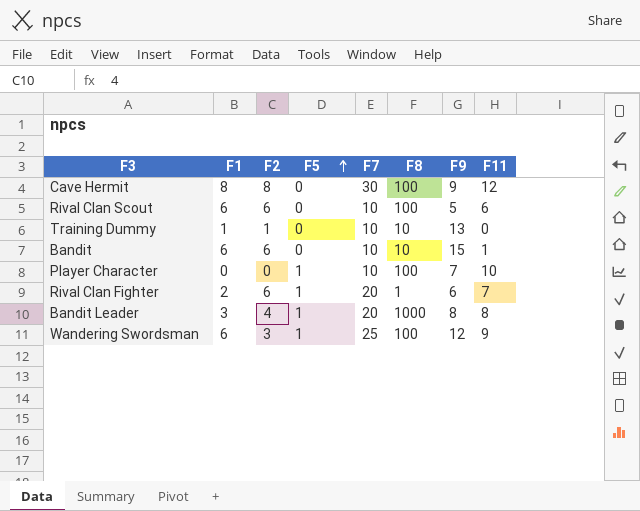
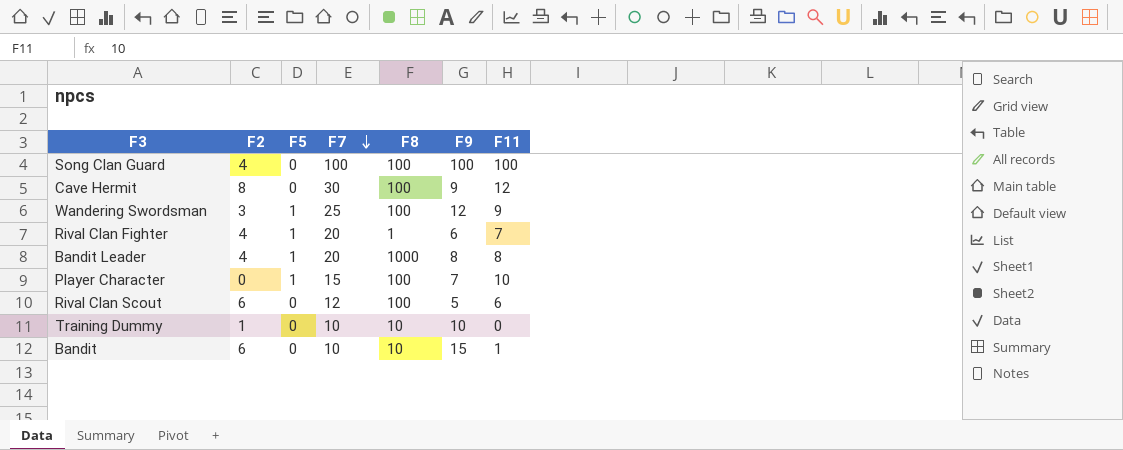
row order: F5 ascending -> F7 descending
column F1 | position: 2 -> none
row Song Clan Guard: none -> 4 | 0 | 100 | 100 | 100 | 100
Rival Clan Fighter | F2: 6 -> 4
Player Character | F7: 10 -> 15
Rival Clan Scout | F7: 10 -> 12
Training Dummy | F9: 13 -> 10

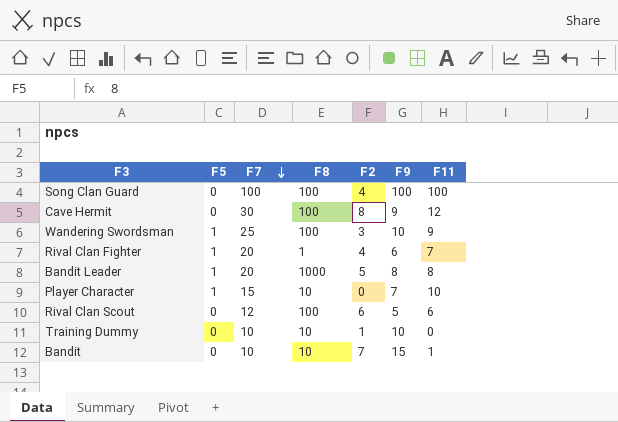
column F2 | position: 2 -> 5
Wandering Swordsman | F9: 12 -> 10
Bandit Leader | F2: 4 -> 5
Player Character | F8: 100 -> 10
Bandit | F2: 6 -> 7

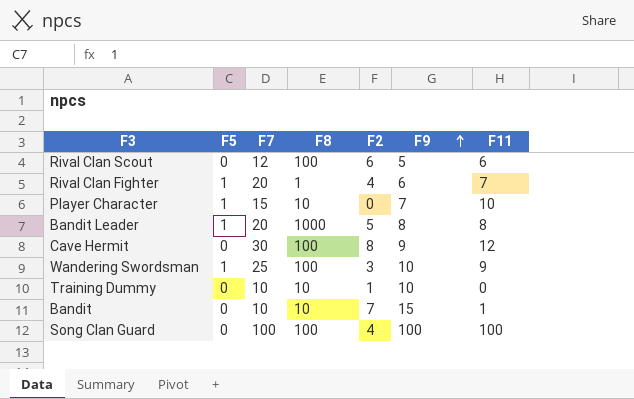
row order: F7 descending -> F9 ascending

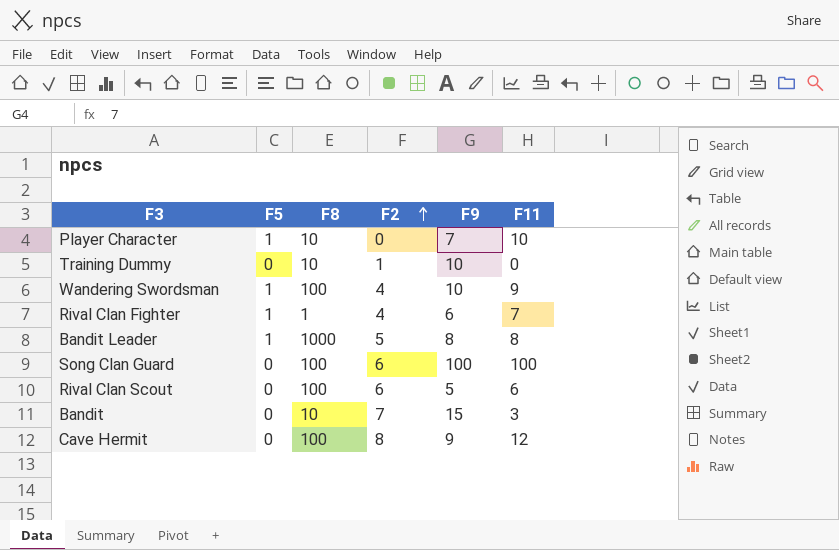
row order: F9 ascending -> F2 ascending
column F7 | position: 3 -> none
Wandering Swordsman | F2: 3 -> 4
Song Clan Guard | F2: 4 -> 6
Bandit | F11: 1 -> 3

